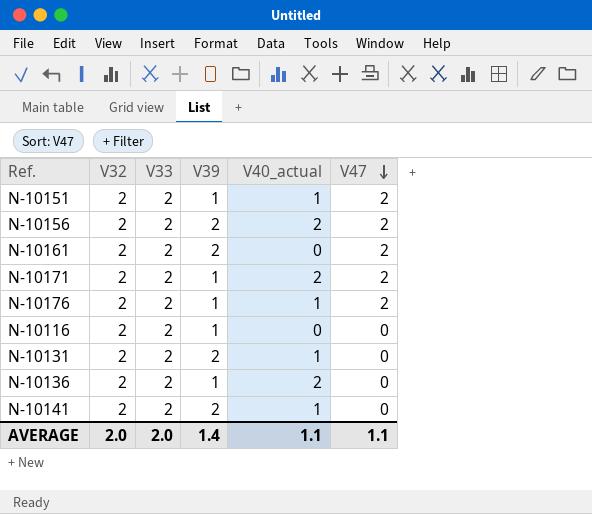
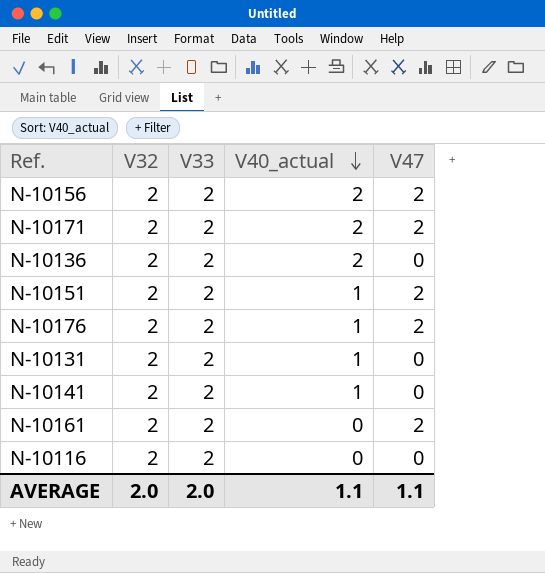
row order: V47 descending -> V40_actual descending
column V39 | position: 4 -> none

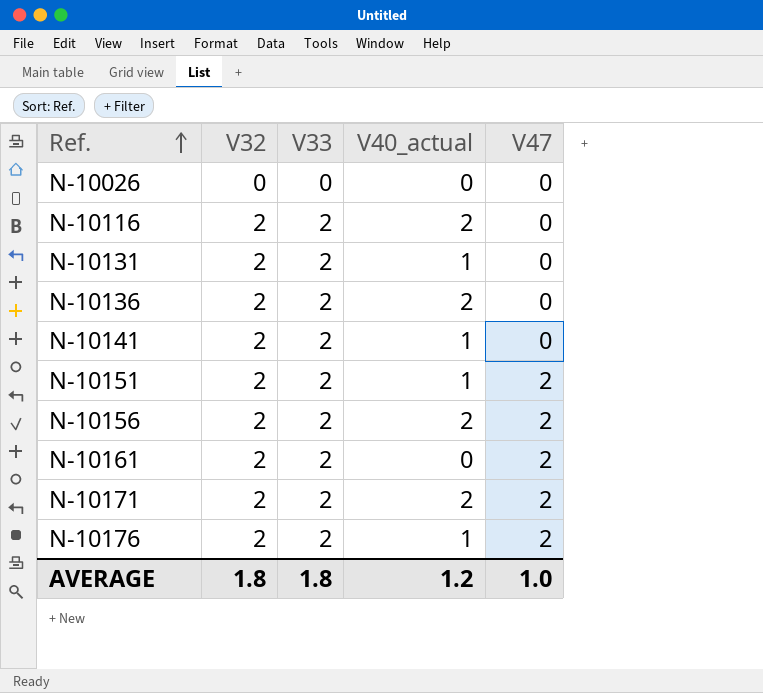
row order: V40_actual descending -> Ref. ascending
row N-10026: none -> 0 | 0 | 0 | 0
N-10116 | V40_actual: 0 -> 2
AVERAGE | V32: 2.0 -> 1.8
AVERAGE | V33: 2.0 -> 1.8
AVERAGE | V40_actual: 1.1 -> 1.2
AVERAGE | V47: 1.1 -> 1.0

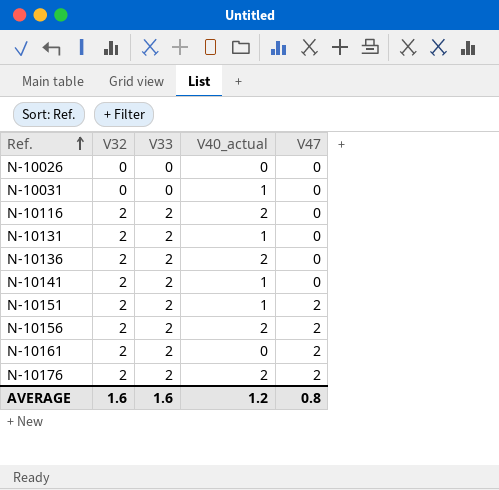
row N-10171: 2 | 2 | 2 | 2 -> none
row N-10031: none -> 0 | 0 | 1 | 0
N-10176 | V40_actual: 1 -> 2
AVERAGE | V32: 1.8 -> 1.6
AVERAGE | V33: 1.8 -> 1.6
AVERAGE | V47: 1.0 -> 0.8

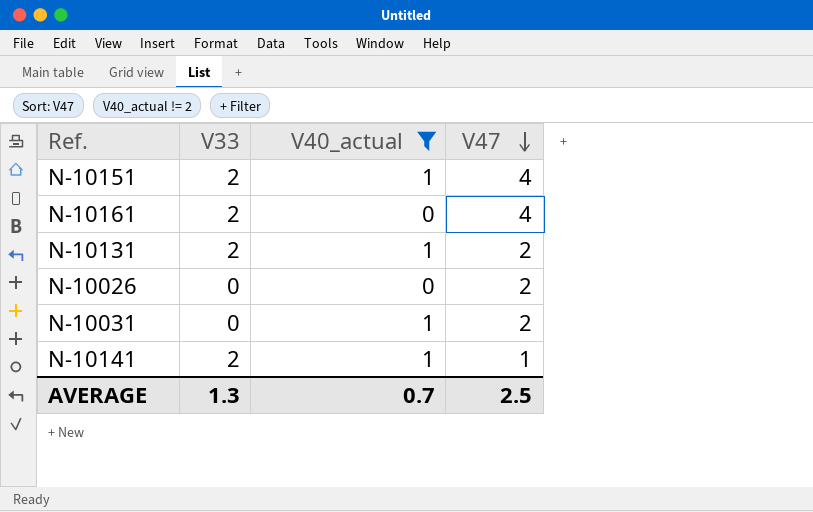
filter: none -> V40_actual != 2
row order: Ref. ascending -> V47 descending
column V32 | position: 2 -> none
N-10151 | V47: 2 -> 4
N-10161 | V47: 2 -> 4
N-10131 | V47: 0 -> 2
N-10026 | V47: 0 -> 2
N-10031 | V47: 0 -> 2
N-10141 | V47: 0 -> 1
AVERAGE | V33: 1.6 -> 1.3
AVERAGE | V40_actual: 1.2 -> 0.7
AVERAGE | V47: 0.8 -> 2.5

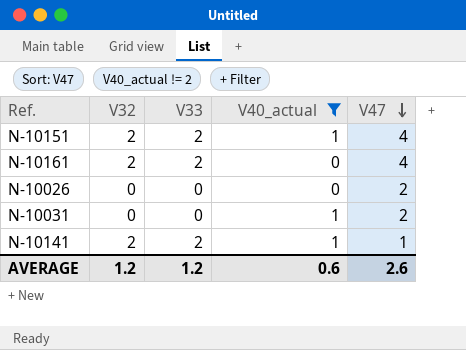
column V32 | position: none -> 2
row N-10131: 2 | 1 | 2 -> none
AVERAGE | V33: 1.3 -> 1.2
AVERAGE | V40_actual: 0.7 -> 0.6
AVERAGE | V47: 2.5 -> 2.6

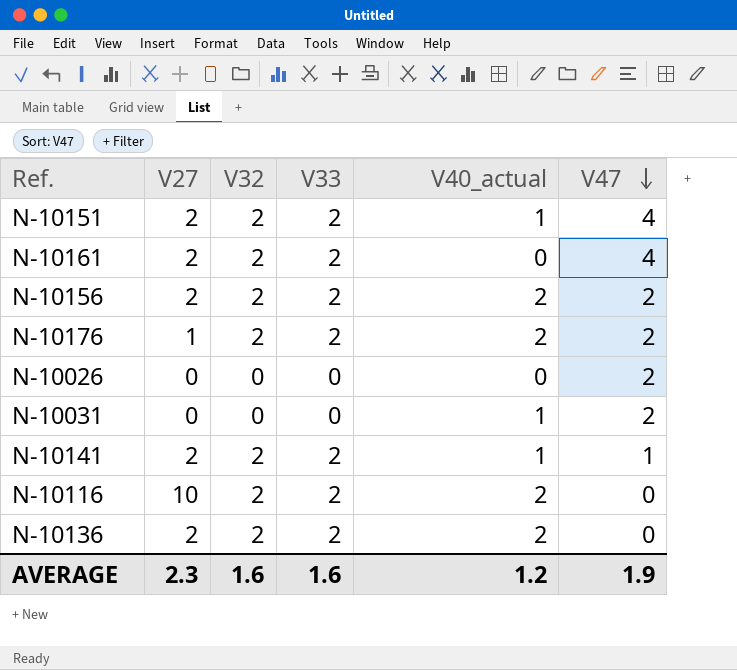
filter: V40_actual != 2 -> none
column V27 | position: none -> 2
AVERAGE | V32: 1.2 -> 1.6
AVERAGE | V33: 1.2 -> 1.6
AVERAGE | V40_actual: 0.6 -> 1.2
AVERAGE | V47: 2.6 -> 1.9

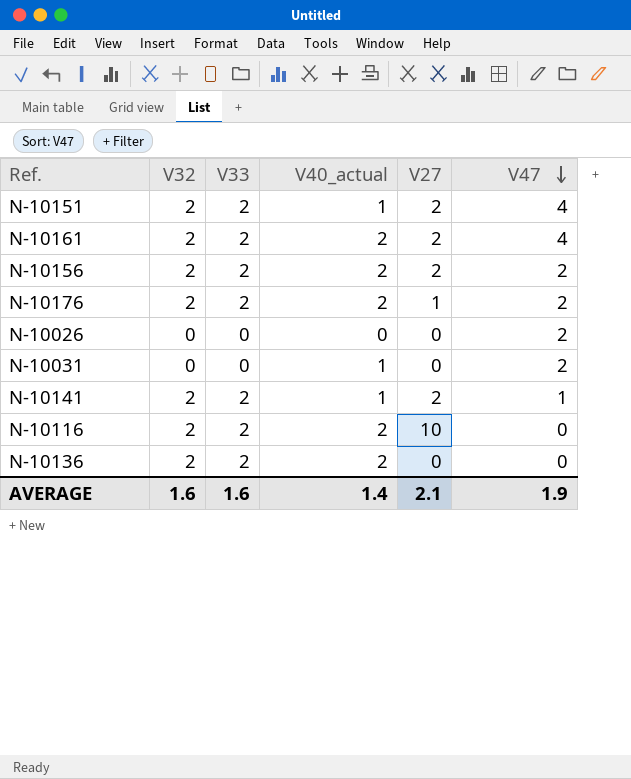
column V27 | position: 2 -> 5
N-10161 | V40_actual: 0 -> 2
N-10136 | V27: 2 -> 0
AVERAGE | V40_actual: 1.2 -> 1.4
AVERAGE | V27: 2.3 -> 2.1

